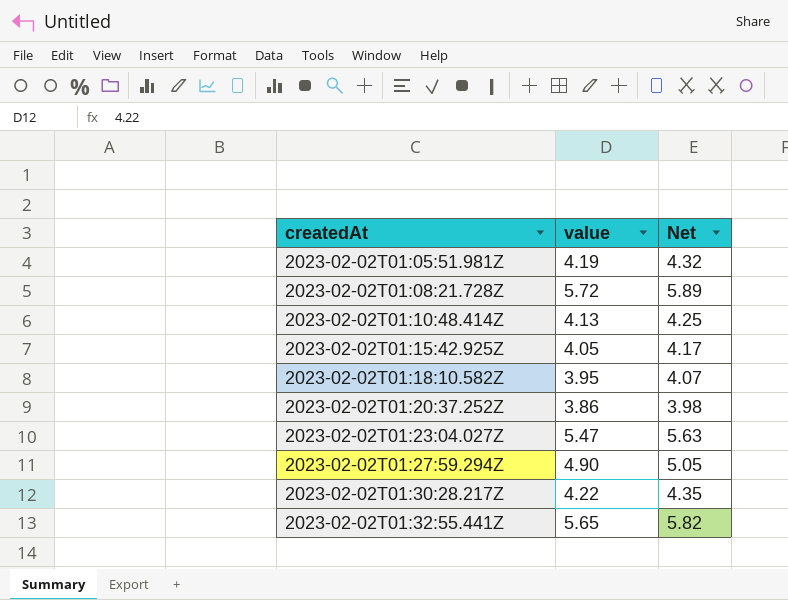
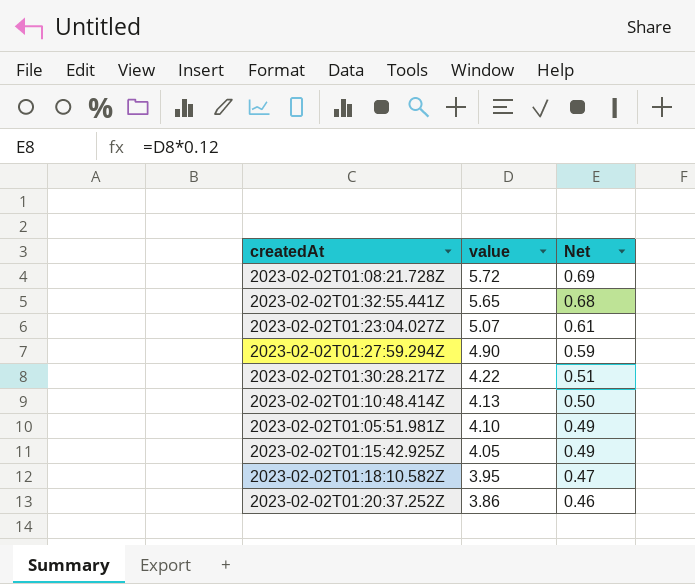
row order: createdAt ascending -> value descending
column Net | formula: [value] * 1.03 -> [value] * 0.12
2023-02-02T01:23:04.027Z | value: 5.47 -> 5.07
2023-02-02T01:05:51.981Z | value: 4.19 -> 4.10

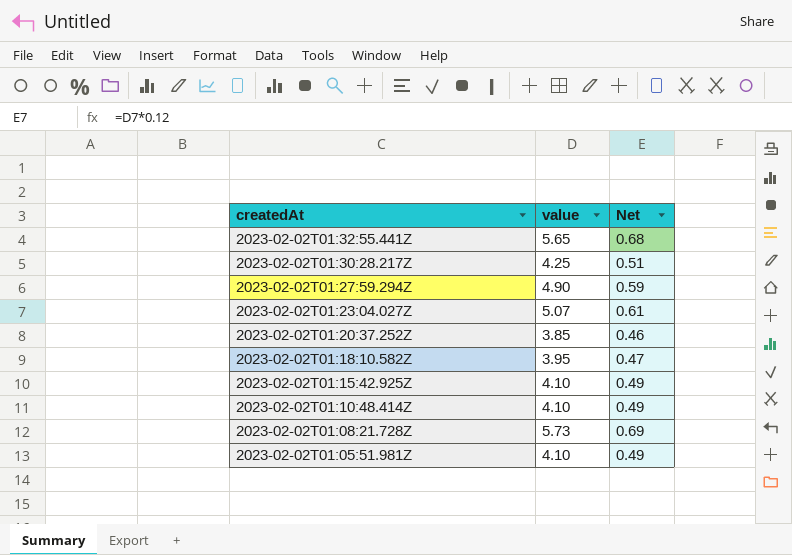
row order: value descending -> createdAt descending
2023-02-02T01:30:28.217Z | value: 4.22 -> 4.25
2023-02-02T01:20:37.252Z | value: 3.86 -> 3.85
2023-02-02T01:15:42.925Z | value: 4.05 -> 4.10
2023-02-02T01:10:48.414Z | value: 4.13 -> 4.10
2023-02-02T01:10:48.414Z | Net: 0.50 -> 0.49
2023-02-02T01:08:21.728Z | value: 5.72 -> 5.73

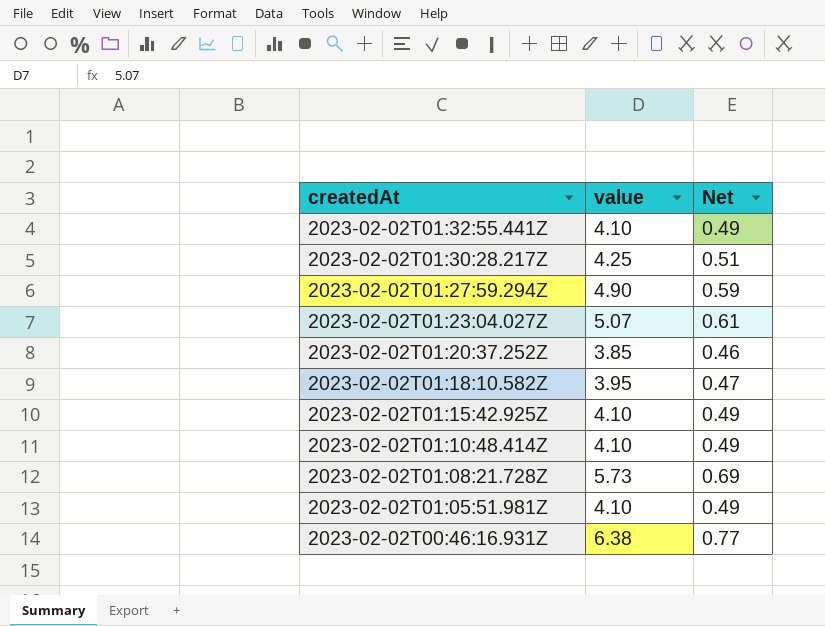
2023-02-02T01:32:55.441Z | value: 5.65 -> 4.10
2023-02-02T01:32:55.441Z | Net: 0.68 -> 0.49
row 2023-02-02T00:46:16.931Z: none -> 6.38 | 0.77

